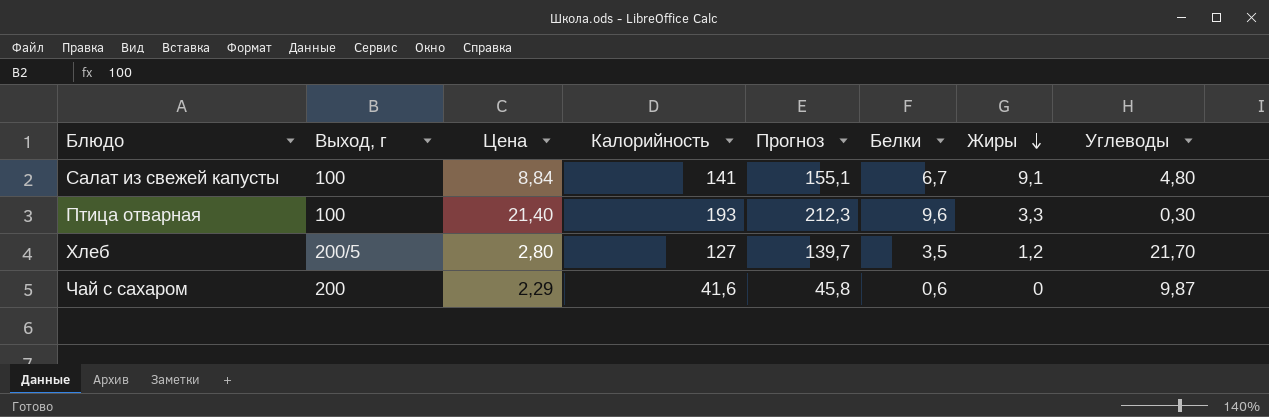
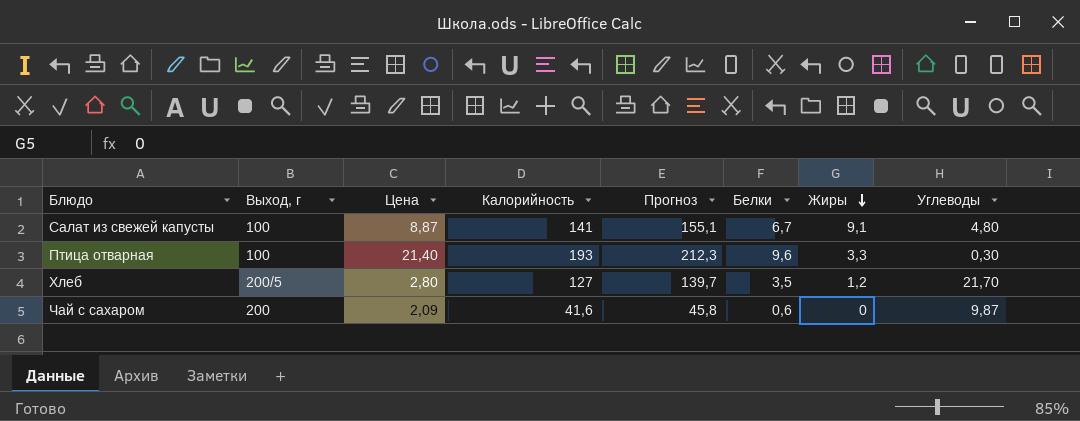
Салат из свежей капусты | Цена: 8,84 -> 8,87
Чай с сахаром | Цена: 2,29 -> 2,09

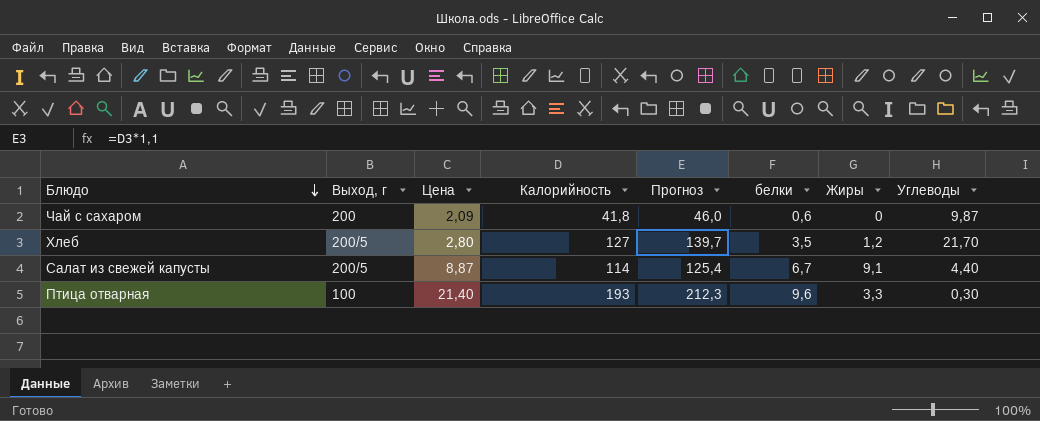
row order: Жиры descending -> Блюдо descending
column name: Белки -> белки
Чай с сахаром | Калорийность: 41,6 -> 41,8
Чай с сахаром | Прогноз: 45,8 -> 46,0
Салат из свежей капусты | Выход, г: 100 -> 200/5
Салат из свежей капусты | Калорийность: 141 -> 114
Салат из свежей капусты | Прогноз: 155,1 -> 125,4
Салат из свежей капусты | Углеводы: 4,80 -> 4,40

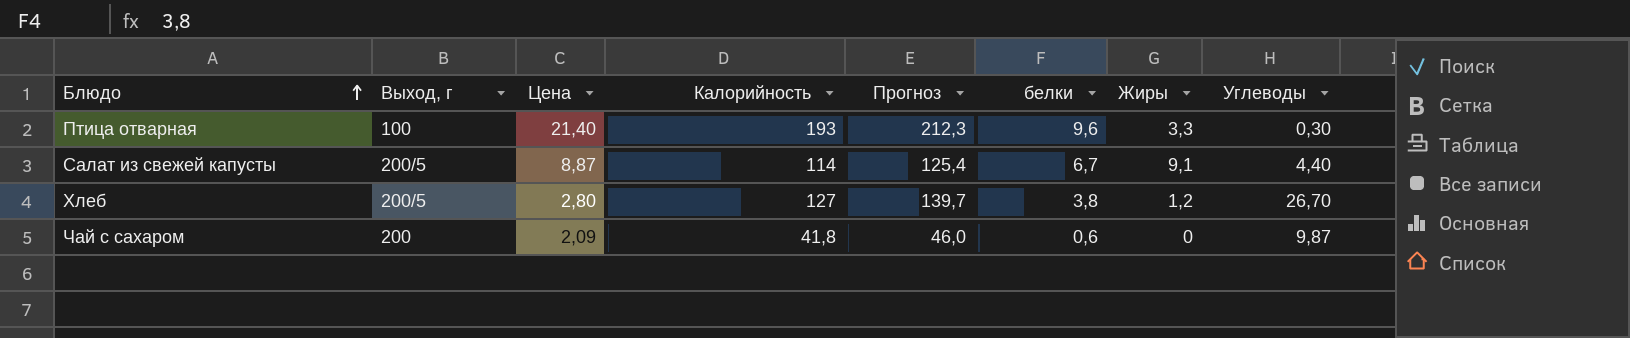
row order: Блюдо descending -> Блюдо ascending
Хлеб | белки: 3,5 -> 3,8
Хлеб | Углеводы: 21,70 -> 26,70

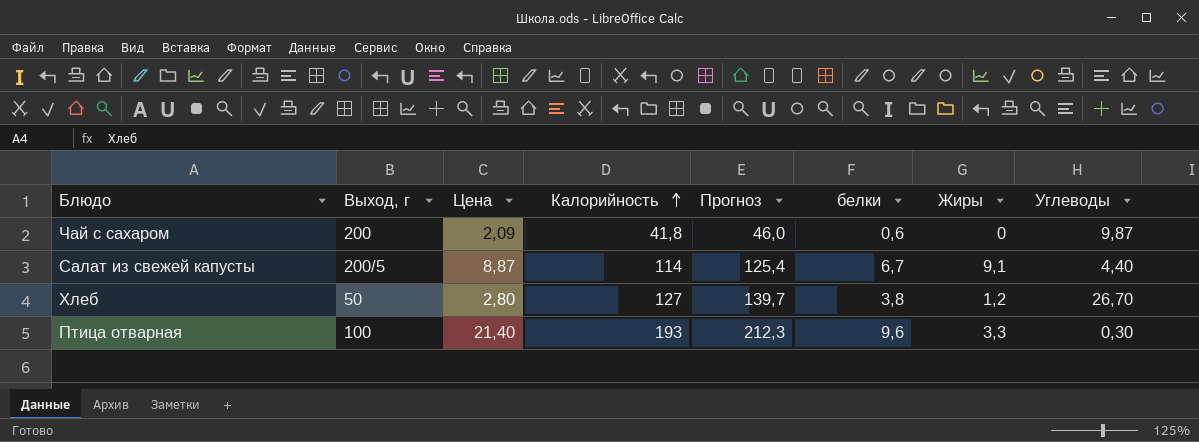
row order: Блюдо ascending -> Калорийность ascending
Хлеб | Выход, г: 200/5 -> 50

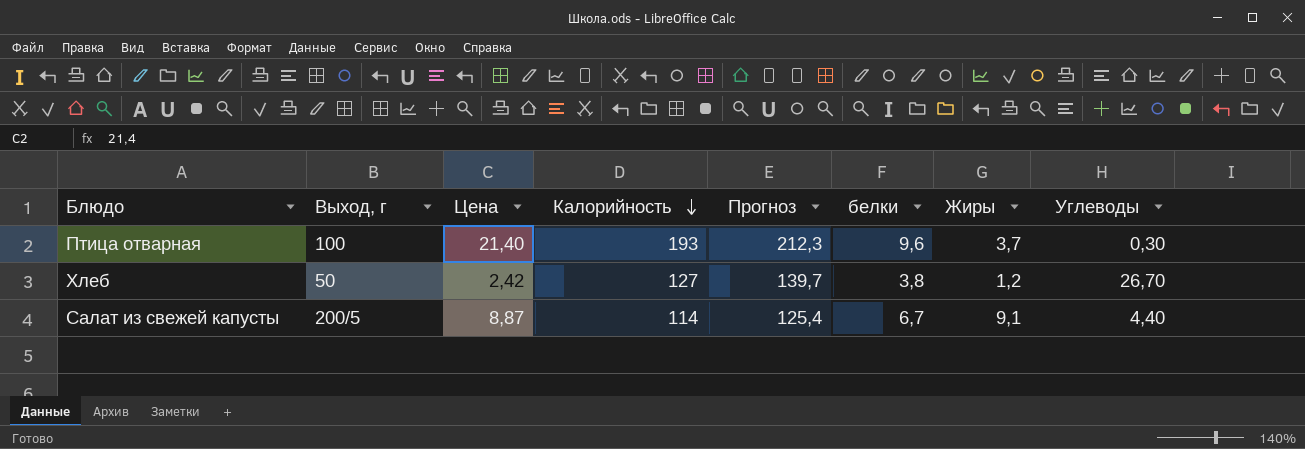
row order: Калорийность ascending -> Калорийность descending
row Чай с сахаром: 200 | 2,09 | 41,8 | 46,0 | 0,6 | 0 | 9,87 -> none
Птица отварная | Жиры: 3,3 -> 3,7
Хлеб | Цена: 2,80 -> 2,42

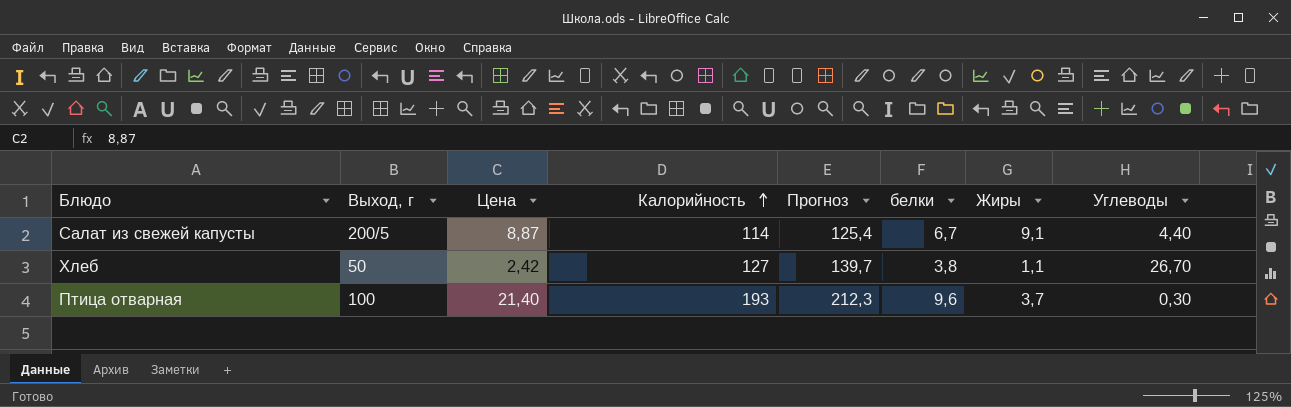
row order: Калорийность descending -> Калорийность ascending
Хлеб | Жиры: 1,2 -> 1,1

